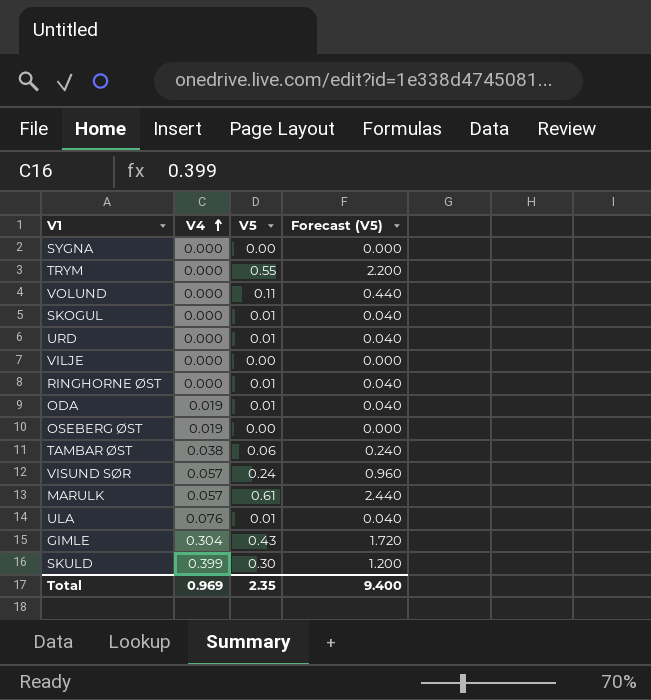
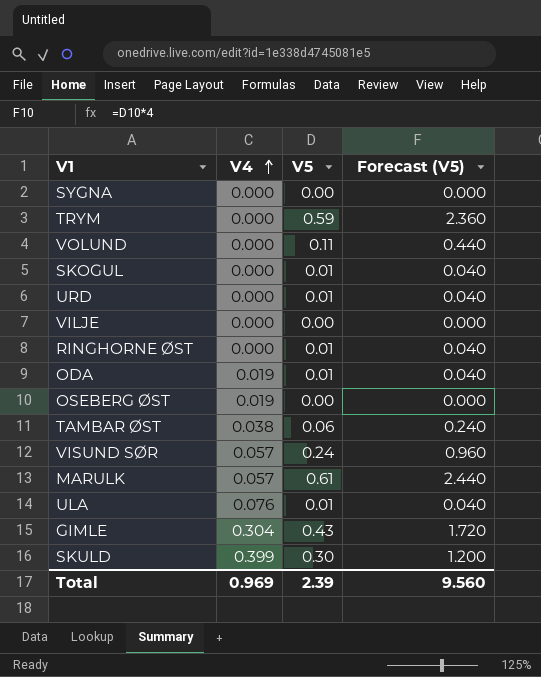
TRYM | V5: 0.55 -> 0.59
TRYM | Forecast (V5): 2.200 -> 2.360
Total | V5: 2.35 -> 2.39
Total | Forecast (V5): 9.400 -> 9.560

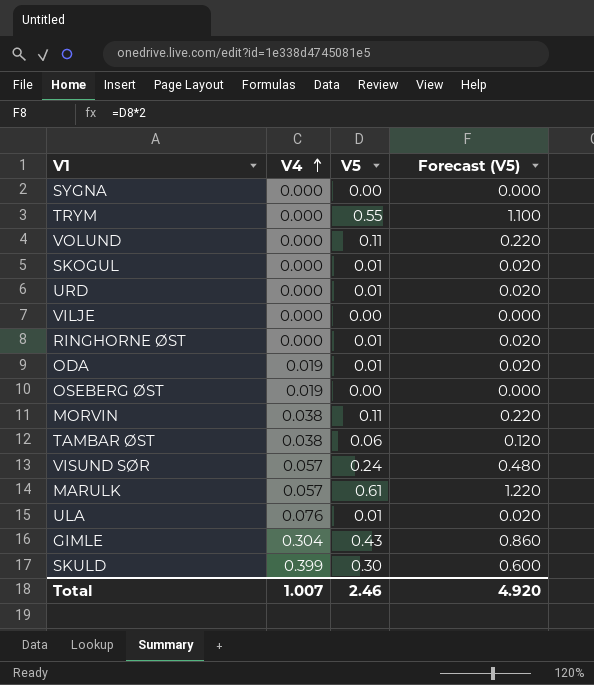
column Forecast (V5) | formula: [V5] * 4 -> [V5] * 2
TRYM | V5: 0.59 -> 0.55
row MORVIN: none -> 0.038 | 0.11 | 0.220
Total | V4: 0.969 -> 1.007
Total | V5: 2.39 -> 2.46
Total | Forecast (V5): 9.560 -> 4.920

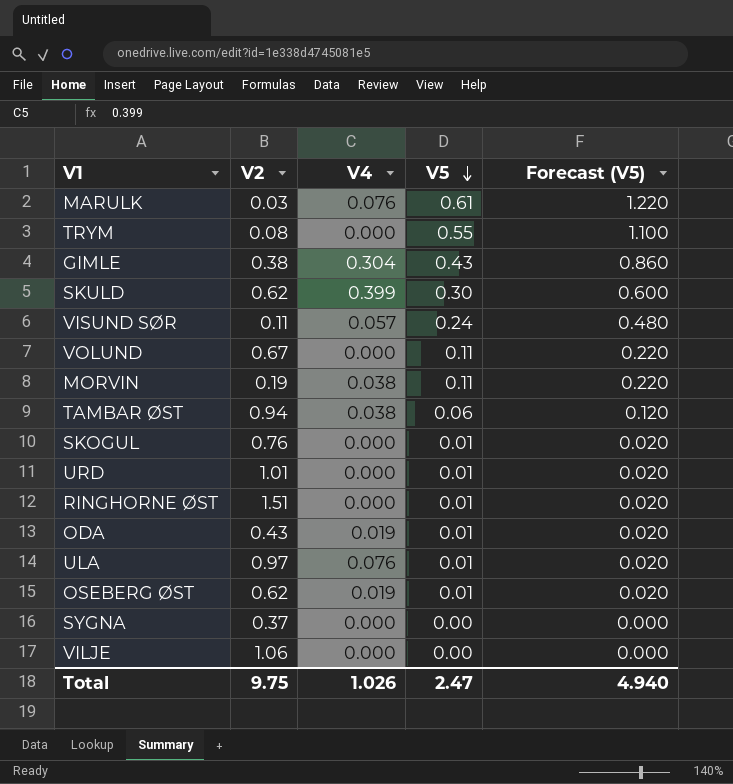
row order: V4 ascending -> V5 descending
column V2 | position: none -> 2
MARULK | V4: 0.057 -> 0.076
OSEBERG ØST | V5: 0.00 -> 0.01
OSEBERG ØST | Forecast (V5): 0.000 -> 0.020
Total | V4: 1.007 -> 1.026
Total | V5: 2.46 -> 2.47
Total | Forecast (V5): 4.920 -> 4.940

